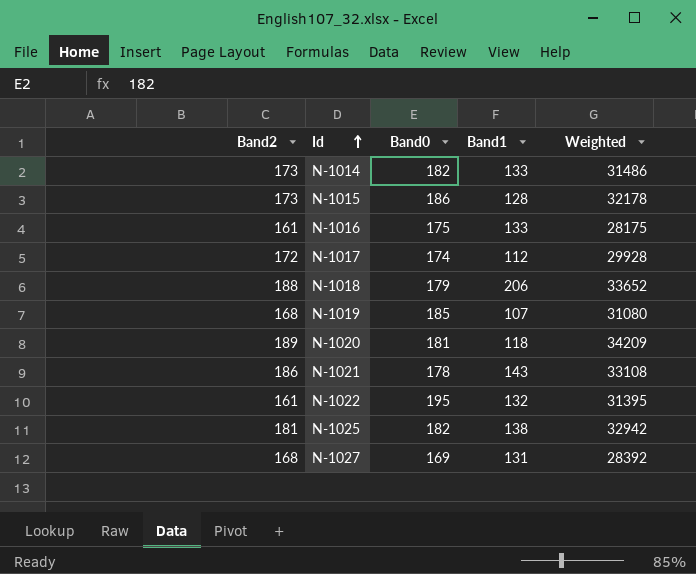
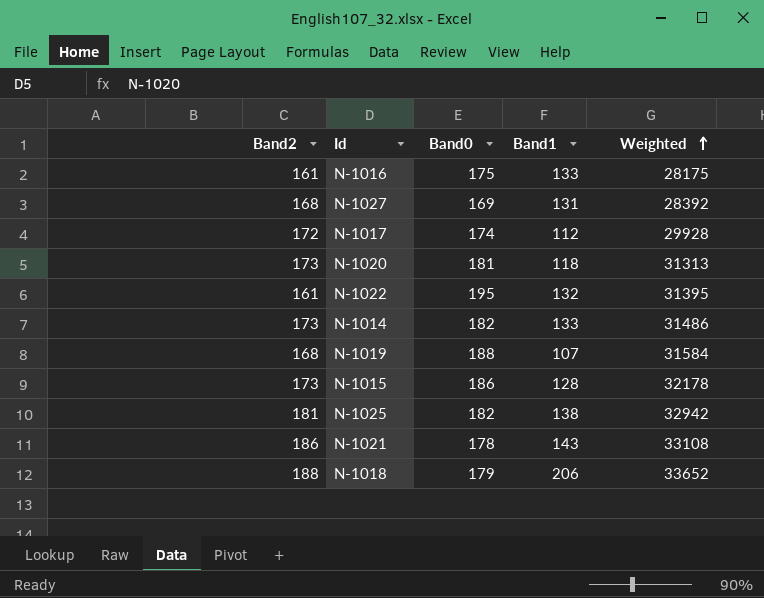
row order: Id ascending -> Weighted ascending
N-1020 | Band2: 189 -> 173
N-1020 | Weighted: 34209 -> 31313
N-1019 | Band0: 185 -> 188
N-1019 | Weighted: 31080 -> 31584

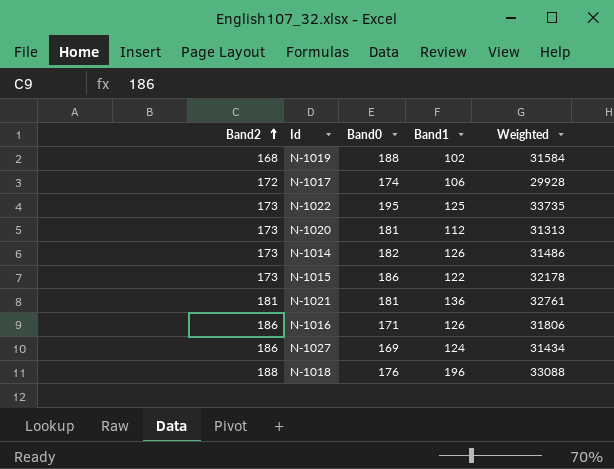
row order: Weighted ascending -> Band2 ascending
row N-1025: 181 | 182 | 138 | 32942 -> none
N-1019 | Band1: 107 -> 102
N-1017 | Band1: 112 -> 106
N-1022 | Band2: 161 -> 173
N-1022 | Band1: 132 -> 125
N-1022 | Weighted: 31395 -> 33735
N-1020 | Band1: 118 -> 112
N-1014 | Band1: 133 -> 126
N-1015 | Band1: 128 -> 122
N-1021 | Band2: 186 -> 181
N-1021 | Band0: 178 -> 181
N-1021 | Band1: 143 -> 136
N-1021 | Weighted: 33108 -> 32761
N-1016 | Band2: 161 -> 186
N-1016 | Band0: 175 -> 171
N-1016 | Band1: 133 -> 126
N-1016 | Weighted: 28175 -> 31806
N-1027 | Band2: 168 -> 186
N-1027 | Band1: 131 -> 124
N-1027 | Weighted: 28392 -> 31434
N-1018 | Band0: 179 -> 176
N-1018 | Band1: 206 -> 196
N-1018 | Weighted: 33652 -> 33088

